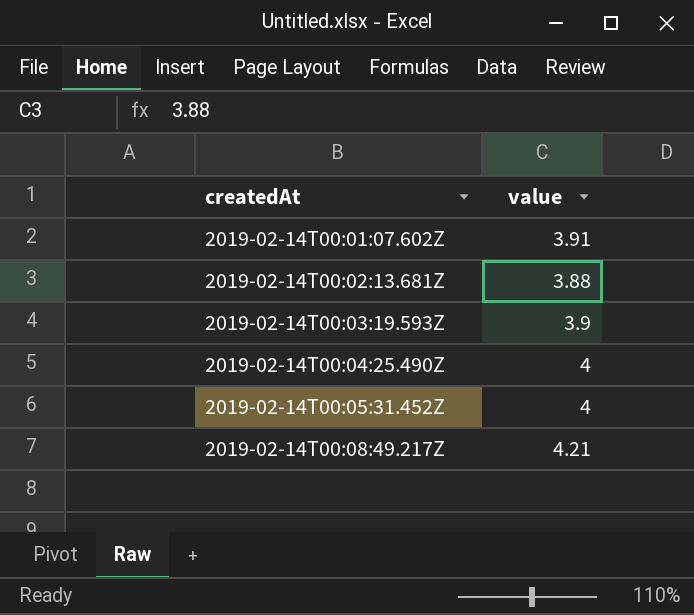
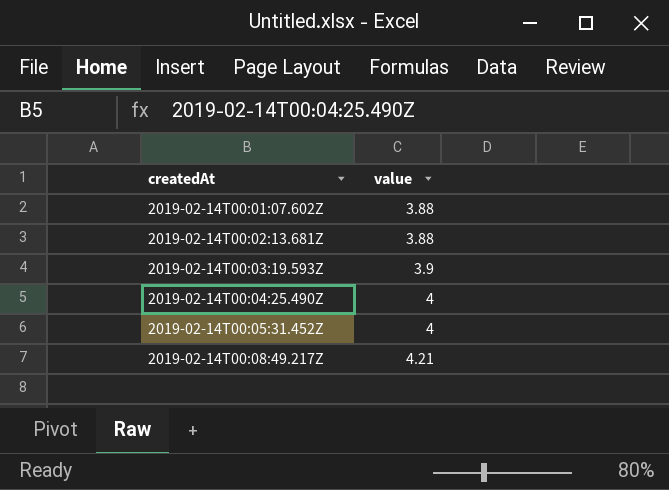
2019-02-14T00:01:07.602Z | value: 3.91 -> 3.88

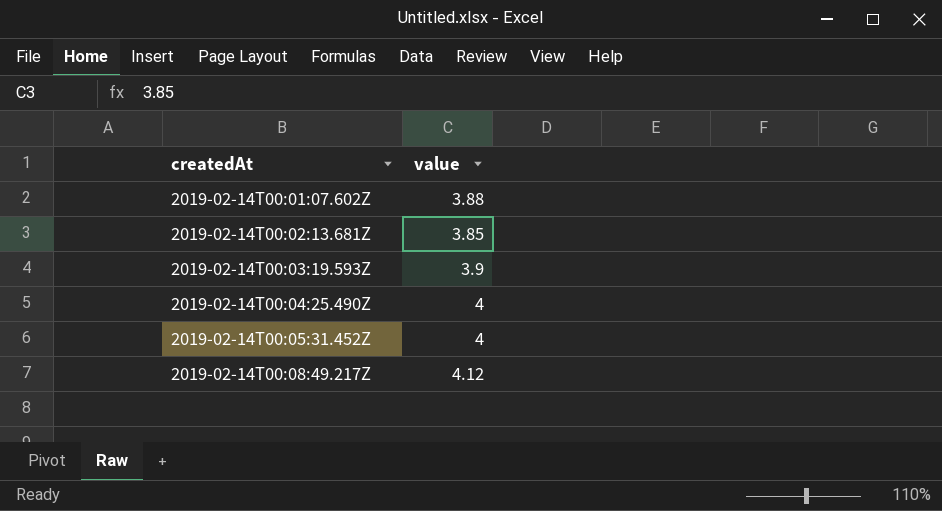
2019-02-14T00:02:13.681Z | value: 3.88 -> 3.85
2019-02-14T00:08:49.217Z | value: 4.21 -> 4.12

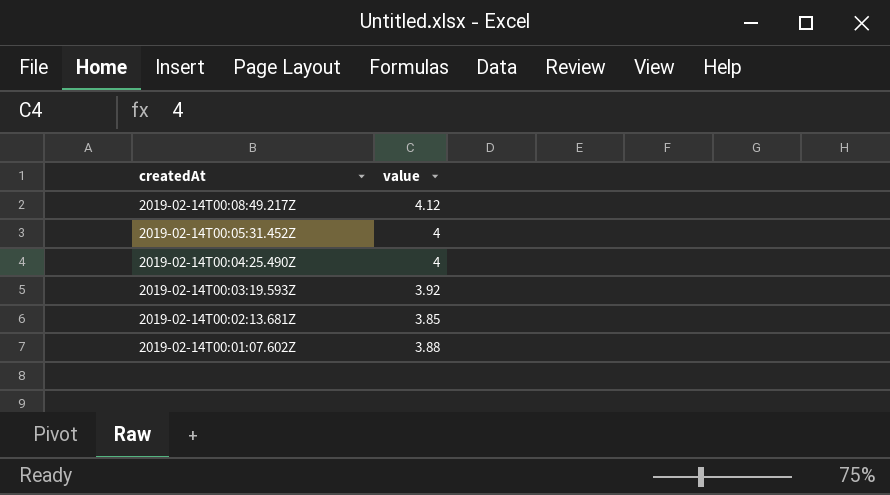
row order: createdAt ascending -> createdAt descending
2019-02-14T00:03:19.593Z | value: 3.9 -> 3.92

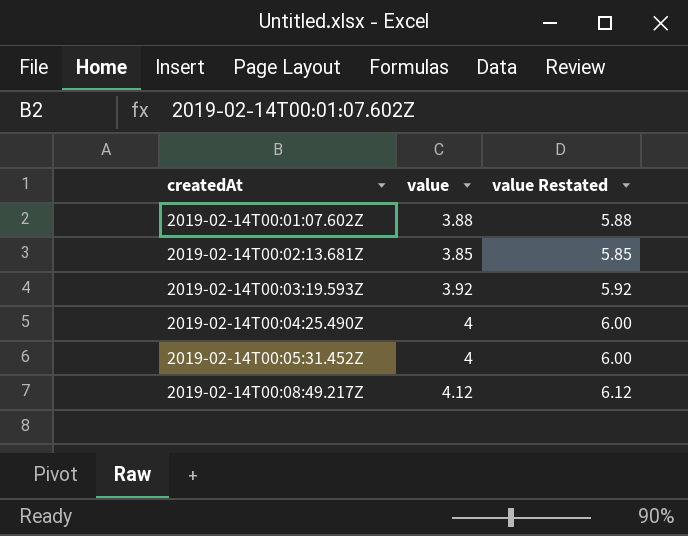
row order: createdAt descending -> createdAt ascending
column value Restated | formula: none -> [value] + 2

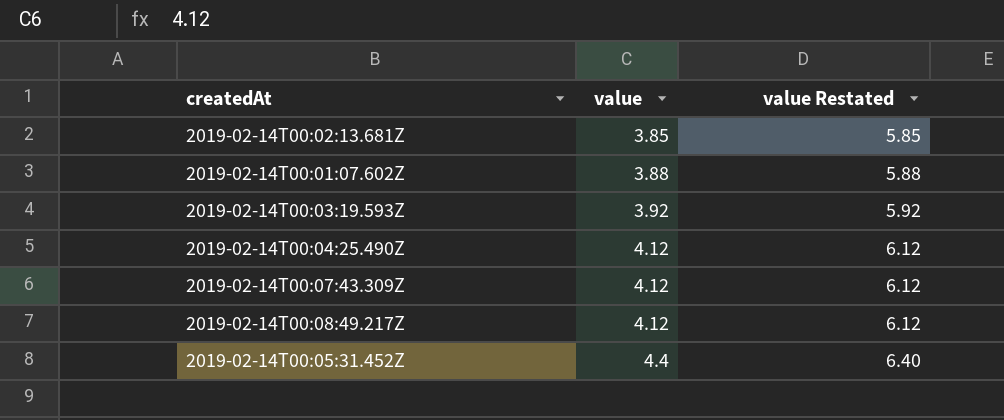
row order: createdAt ascending -> value ascending
2019-02-14T00:04:25.490Z | value: 4 -> 4.12
2019-02-14T00:04:25.490Z | value Restated: 6.00 -> 6.12
row 2019-02-14T00:07:43.309Z: none -> 4.12 | 6.12
2019-02-14T00:05:31.452Z | value: 4 -> 4.4
2019-02-14T00:05:31.452Z | value Restated: 6.00 -> 6.40

